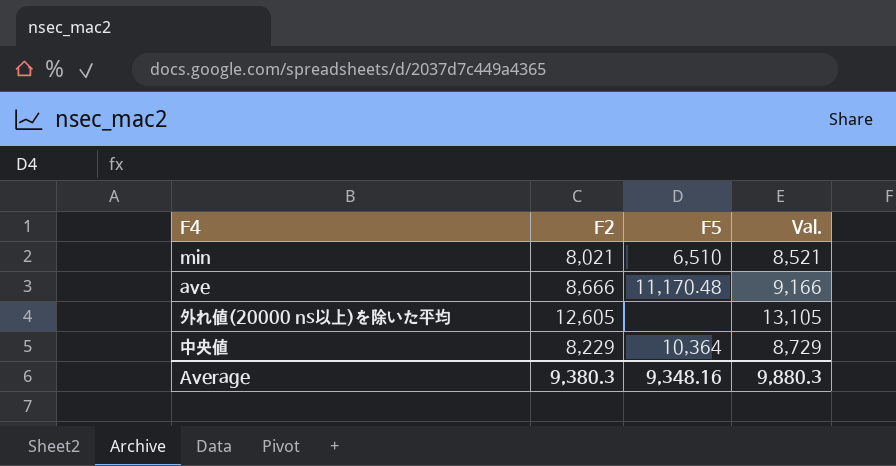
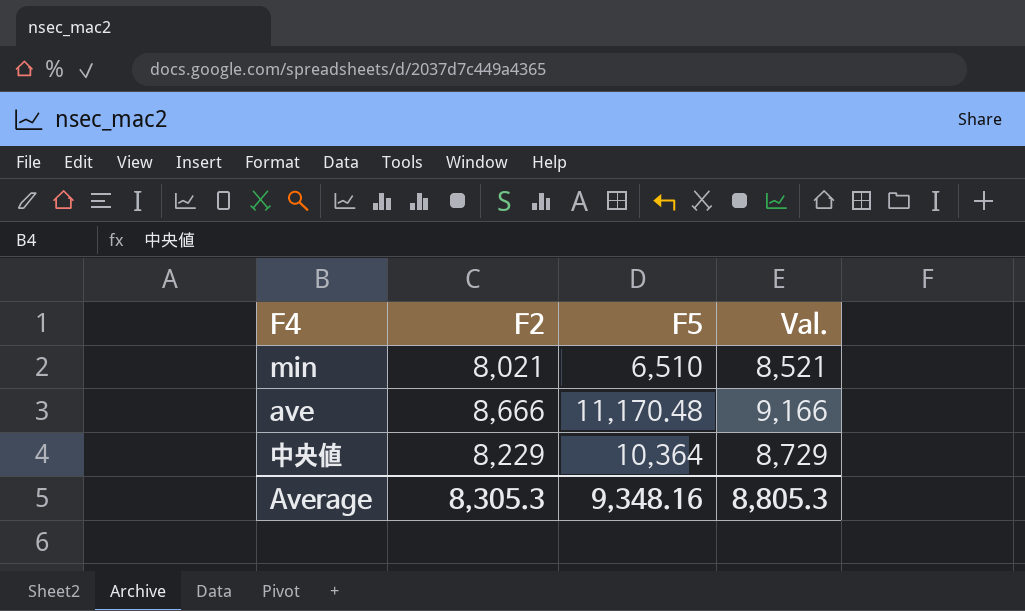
row 外れ値(20000 ns以上)を除いた平均: 12,605 | none | 13,105 -> none
Average | F2: 9,380.3 -> 8,305.3
Average | Val.: 9,880.3 -> 8,805.3

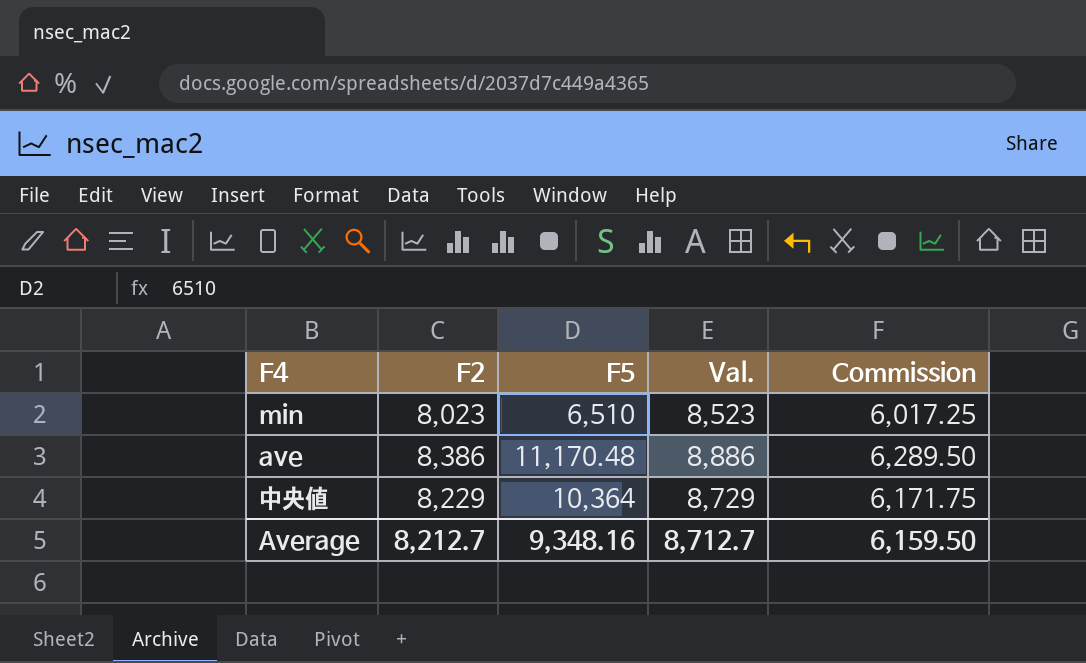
column Commission | formula: none -> [F2] * 0.75
min | F2: 8,021 -> 8,023
min | Val.: 8,521 -> 8,523
ave | F2: 8,666 -> 8,386
ave | Val.: 9,166 -> 8,886
Average | F2: 8,305.3 -> 8,212.7
Average | Val.: 8,805.3 -> 8,712.7

